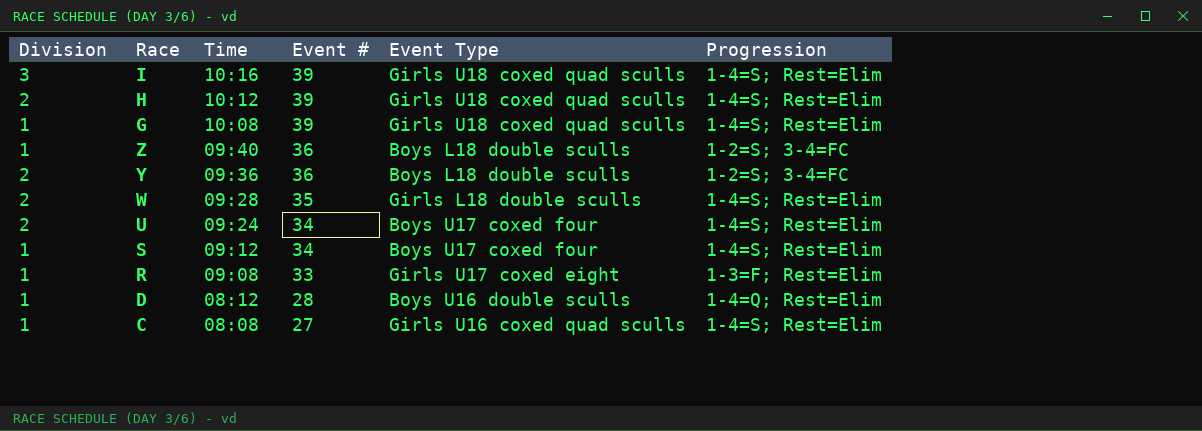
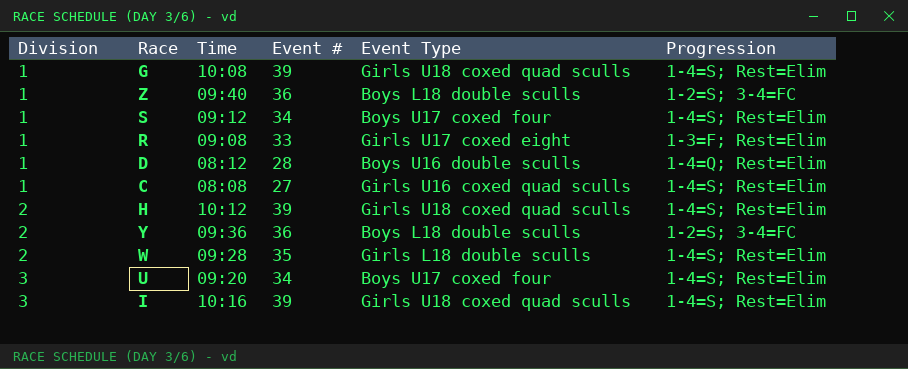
row order: Time descending -> Division ascending
U | Division: 2 -> 3
U | Time: 09:24 -> 09:20

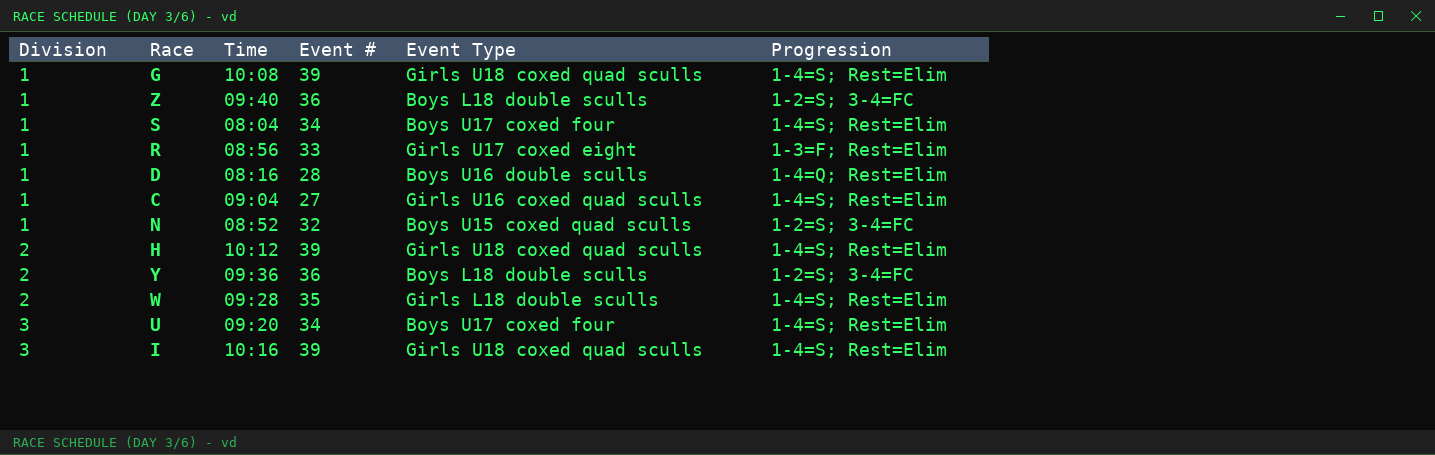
S | Time: 09:12 -> 08:04
R | Time: 09:08 -> 08:56
D | Time: 08:12 -> 08:16
C | Time: 08:08 -> 09:04
row N: none -> 1 | 08:52 | 32 | Boys U15 coxed quad sculls | 1-2=S; 3-4=FC

